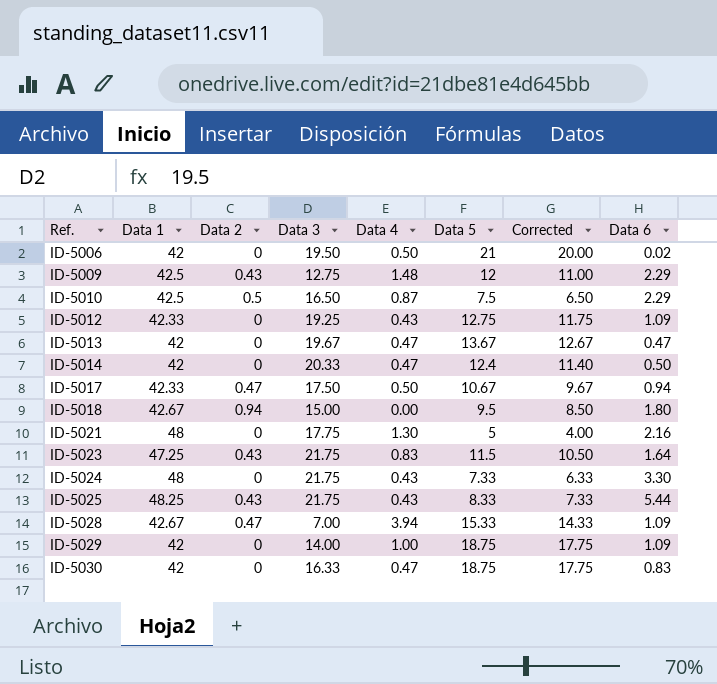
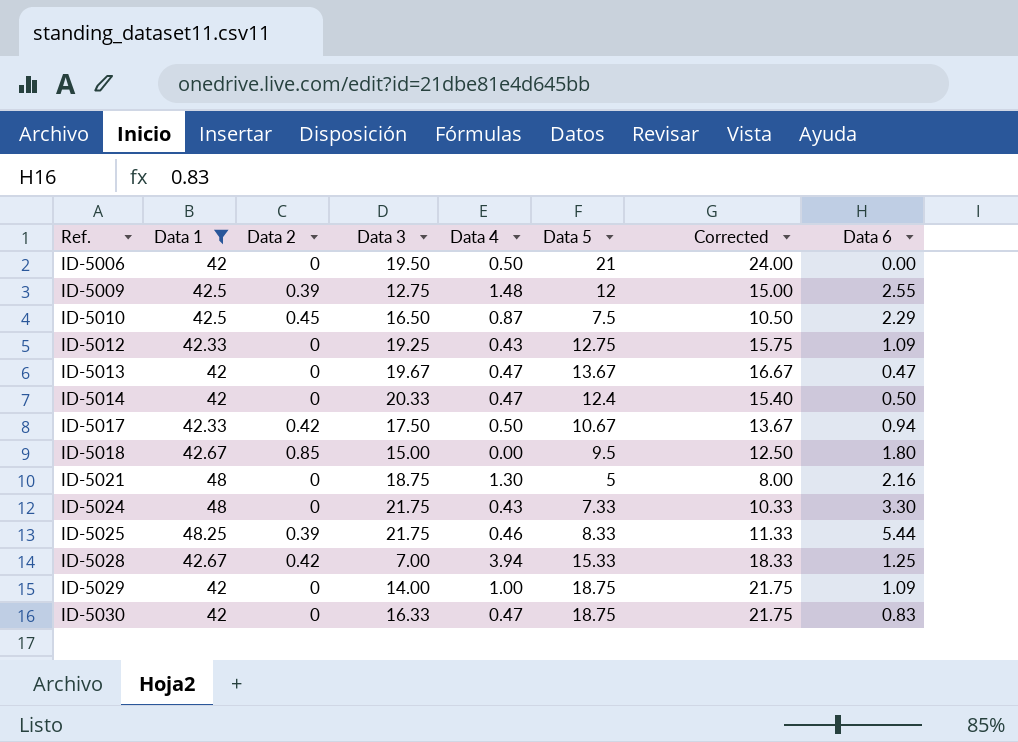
filter: none -> Data 1 != 47.25
column Corrected | formula: [Data 5] - 1 -> [Data 5] + 3
ID-5006 | Data 6: 0.02 -> 0.00
ID-5009 | Data 2: 0.43 -> 0.39
ID-5009 | Data 6: 2.29 -> 2.55
ID-5010 | Data 2: 0.5 -> 0.45
ID-5017 | Data 2: 0.47 -> 0.42
ID-5018 | Data 2: 0.94 -> 0.85
ID-5021 | Data 3: 17.75 -> 18.75
ID-5025 | Data 2: 0.43 -> 0.39
ID-5025 | Data 4: 0.43 -> 0.46
ID-5028 | Data 2: 0.47 -> 0.42
ID-5028 | Data 6: 1.09 -> 1.25

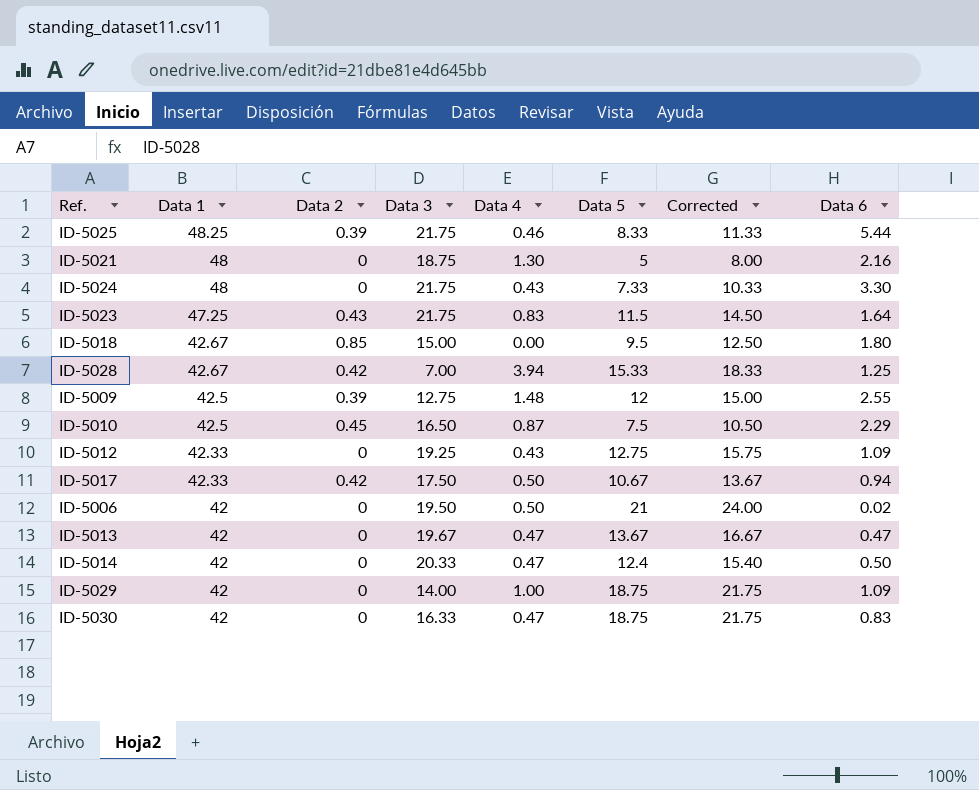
filter: Data 1 != 47.25 -> none
row order: Ref. ascending -> Data 1 descending
ID-5006 | Data 6: 0.00 -> 0.02

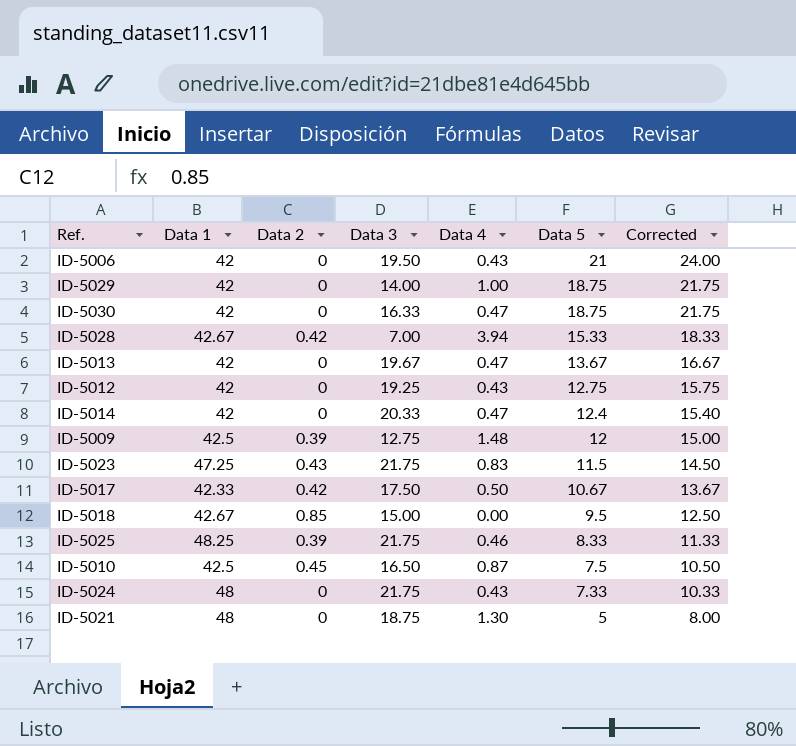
row order: Data 1 descending -> Data 5 descending
column Data 6 | position: 8 -> none
ID-5006 | Data 4: 0.50 -> 0.43
ID-5012 | Data 1: 42.33 -> 42

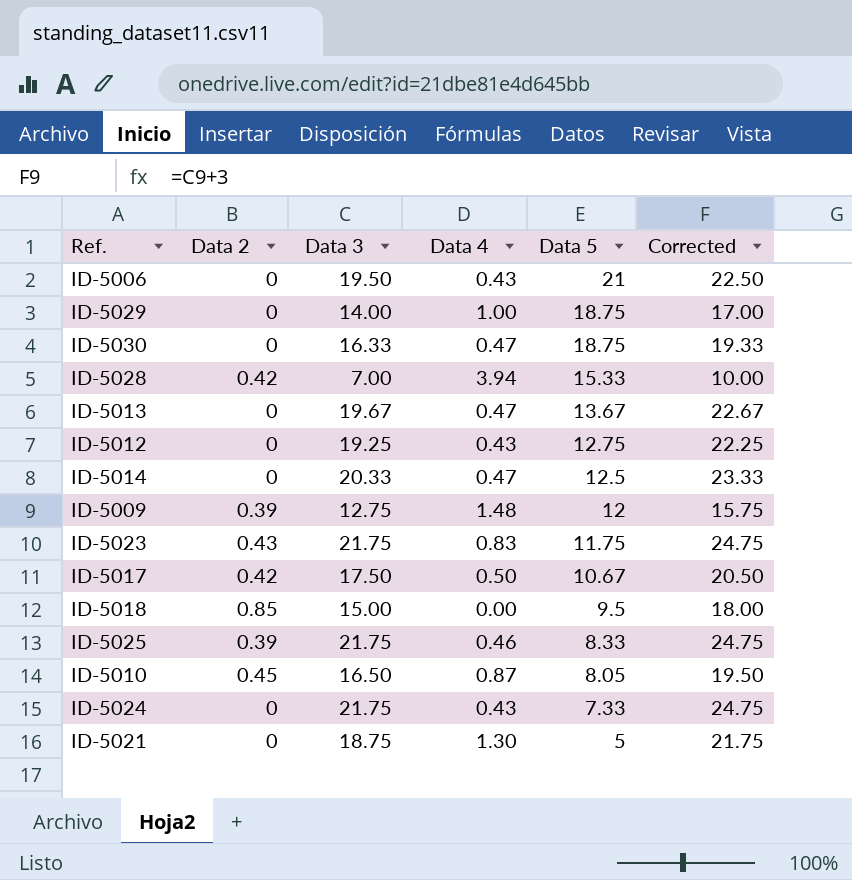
column Data 1 | position: 2 -> none
column Corrected | formula: [Data 5] + 3 -> [Data 3] + 3
ID-5014 | Data 5: 12.4 -> 12.5
ID-5023 | Data 5: 11.5 -> 11.75
ID-5010 | Data 5: 7.5 -> 8.05

